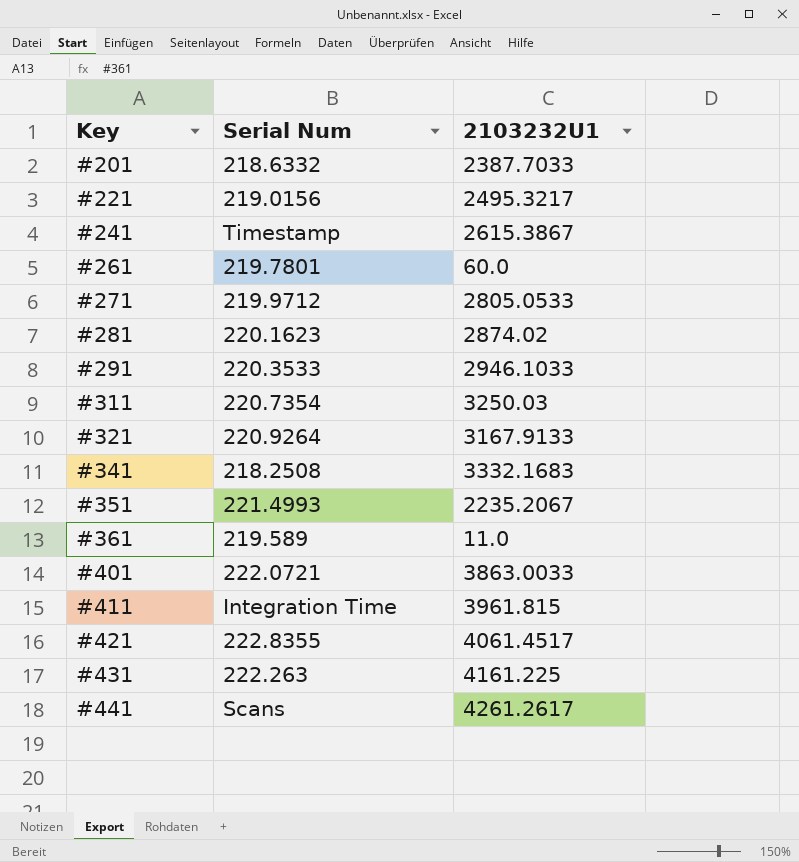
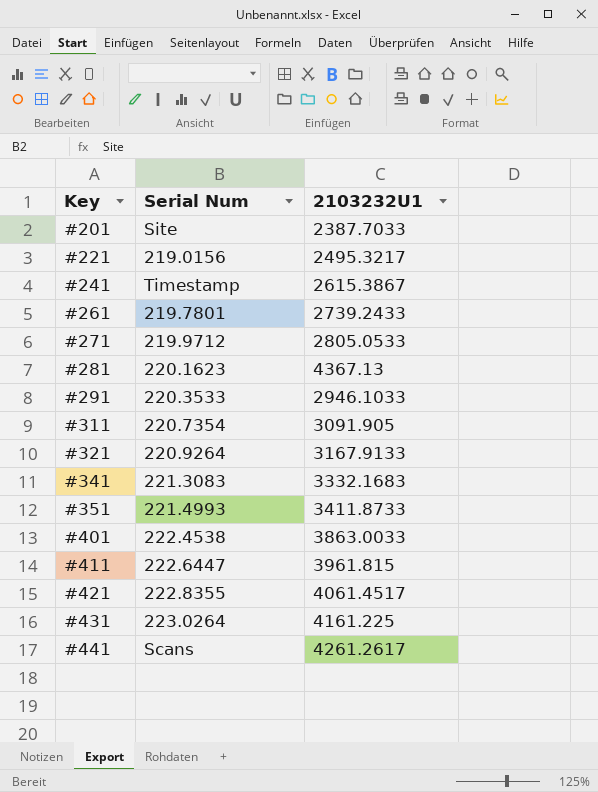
row #361: 219.589 | 11.0 -> none
#201 | Serial Num: 218.6332 -> Site
#261 | 2103232U1: 60.0 -> 2739.2433
#281 | 2103232U1: 2874.02 -> 4367.13
#311 | 2103232U1: 3250.03 -> 3091.905
#341 | Serial Num: 218.2508 -> 221.3083
#351 | 2103232U1: 2235.2067 -> 3411.8733
#401 | Serial Num: 222.0721 -> 222.4538
#411 | Serial Num: Integration Time -> 222.6447
#431 | Serial Num: 222.263 -> 223.0264

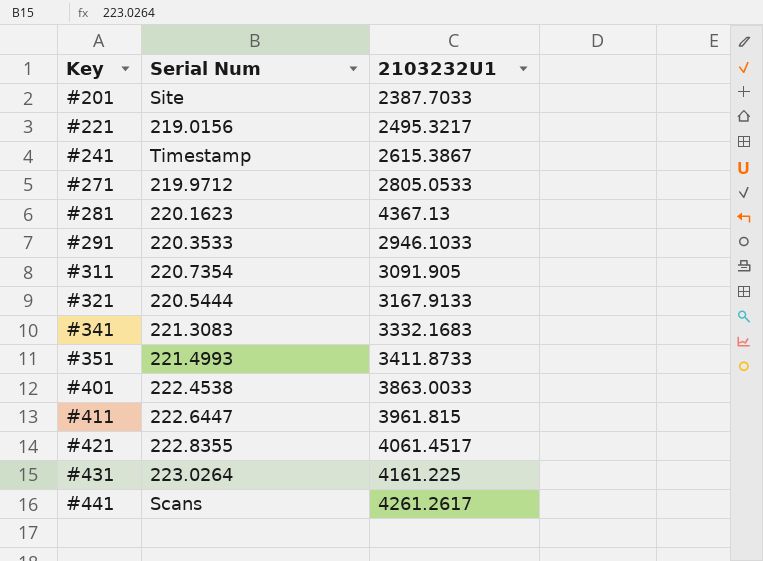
row #261: 219.7801 | 2739.2433 -> none
#321 | Serial Num: 220.9264 -> 220.5444

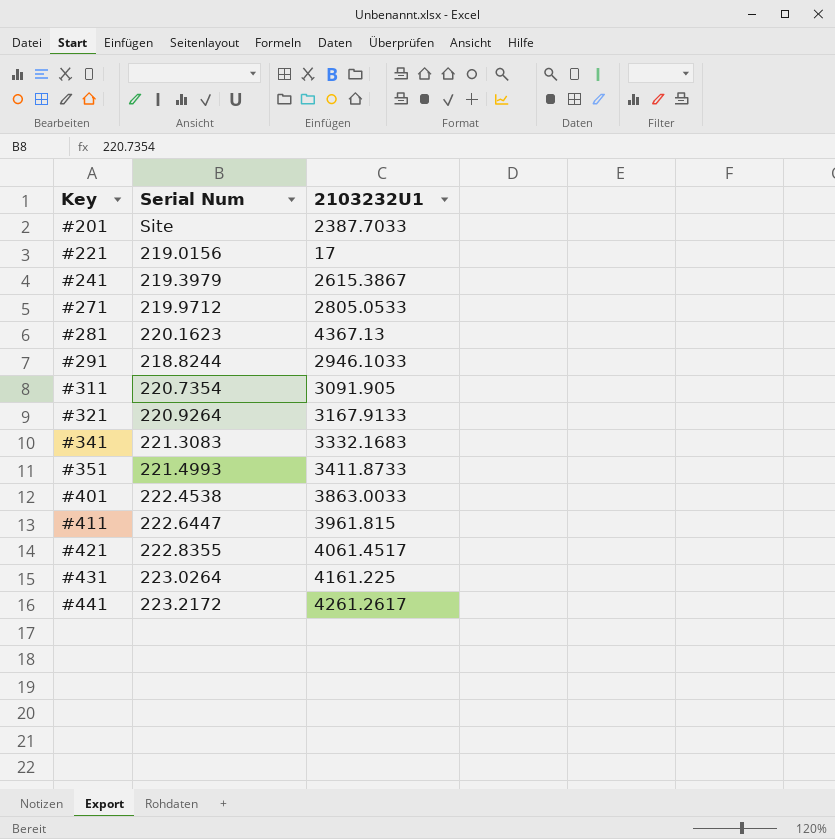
#221 | 2103232U1: 2495.3217 -> 17
#241 | Serial Num: Timestamp -> 219.3979
#291 | Serial Num: 220.3533 -> 218.8244
#321 | Serial Num: 220.5444 -> 220.9264
#441 | Serial Num: Scans -> 223.2172

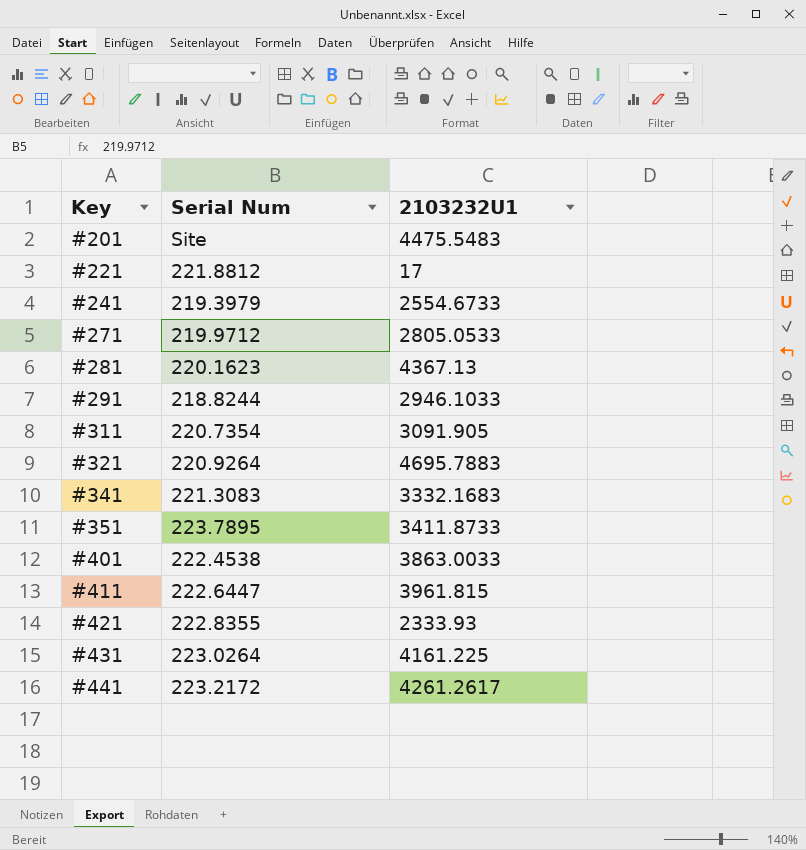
#201 | 2103232U1: 2387.7033 -> 4475.5483
#221 | Serial Num: 219.0156 -> 221.8812
#241 | 2103232U1: 2615.3867 -> 2554.6733
#321 | 2103232U1: 3167.9133 -> 4695.7883
#351 | Serial Num: 221.4993 -> 223.7895
#421 | 2103232U1: 4061.4517 -> 2333.93

